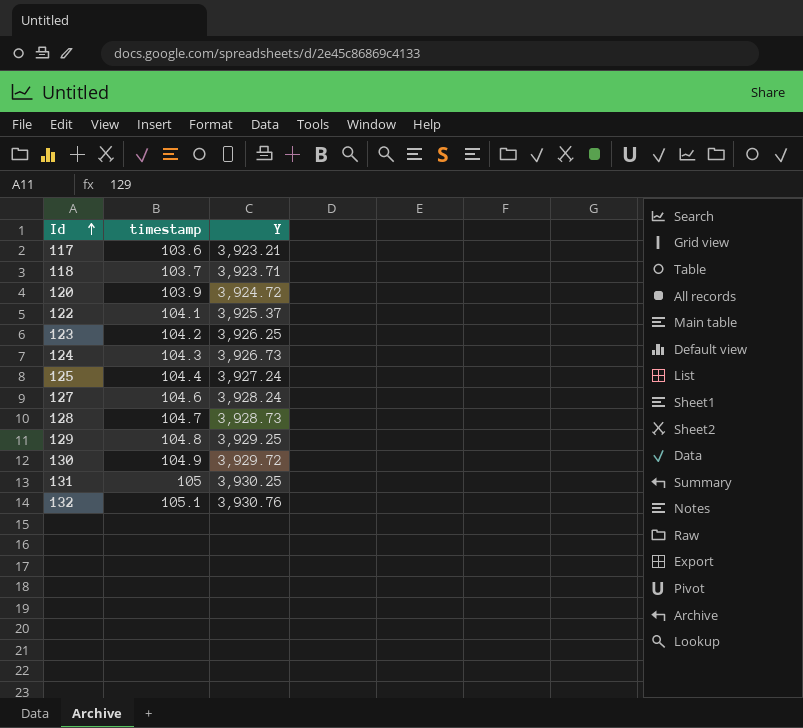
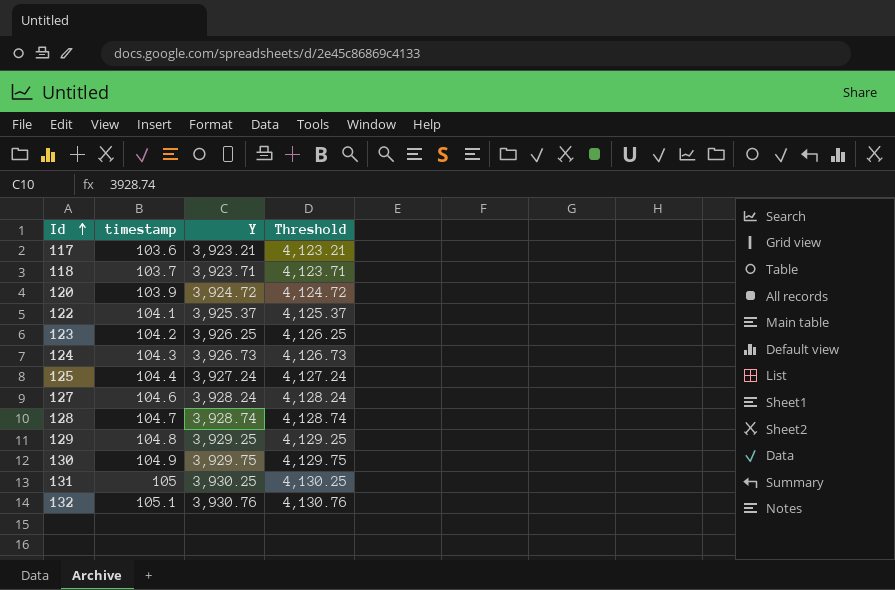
column Threshold | formula: none -> [Y] + 200
128 | Y: 3,928.73 -> 3,928.74
130 | Y: 3,929.72 -> 3,929.75

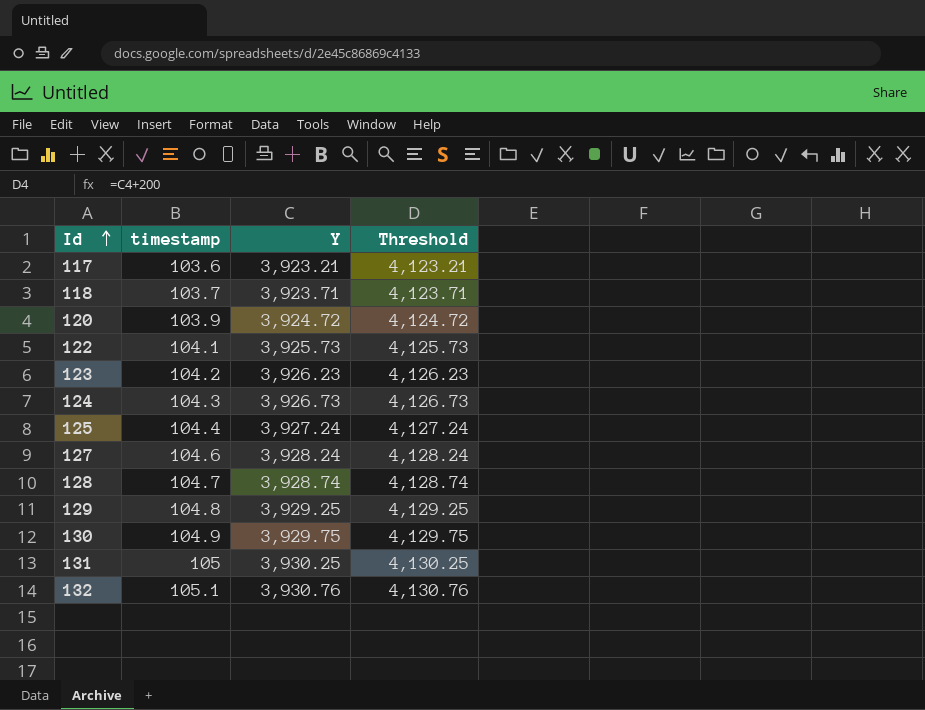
122 | Y: 3,925.37 -> 3,925.73
122 | Threshold: 4,125.37 -> 4,125.73
123 | Y: 3,926.25 -> 3,926.23
123 | Threshold: 4,126.25 -> 4,126.23

